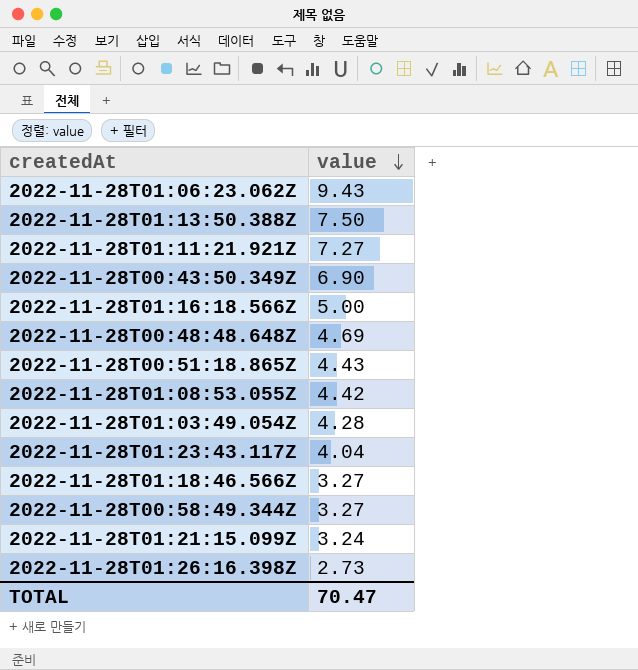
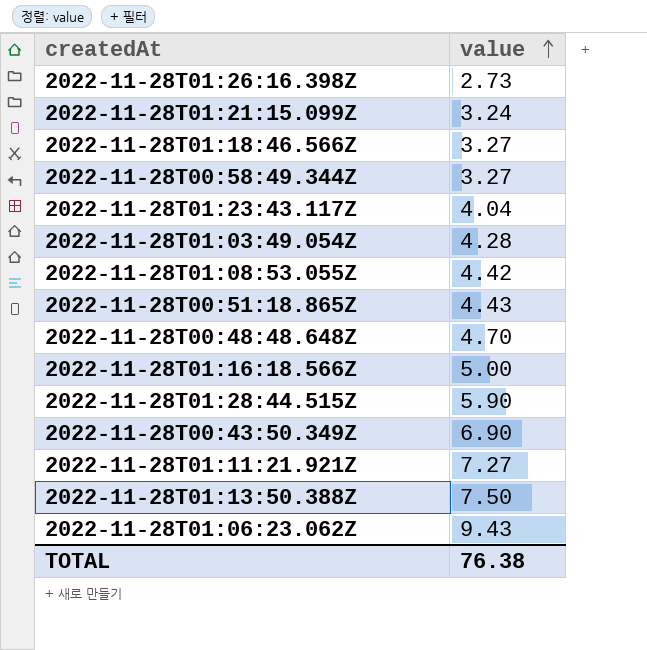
row order: value descending -> value ascending
2022-11-28T00:48:48.648Z | value: 4.69 -> 4.70
row 2022-11-28T01:28:44.515Z: none -> 5.90
TOTAL | value: 70.47 -> 76.38

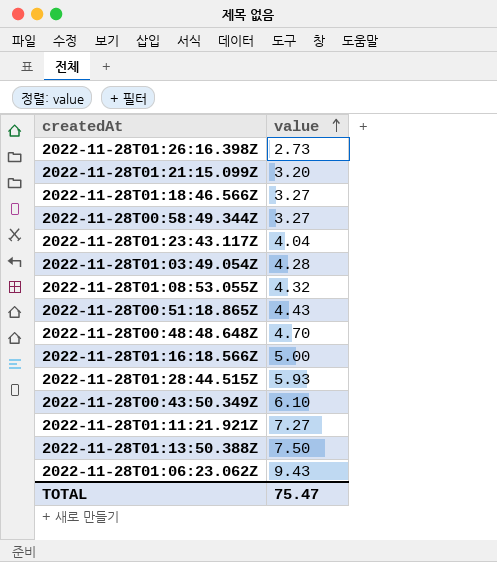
2022-11-28T01:21:15.099Z | value: 3.24 -> 3.20
2022-11-28T01:08:53.055Z | value: 4.42 -> 4.32
2022-11-28T01:28:44.515Z | value: 5.90 -> 5.93
2022-11-28T00:43:50.349Z | value: 6.90 -> 6.10
TOTAL | value: 76.38 -> 75.47

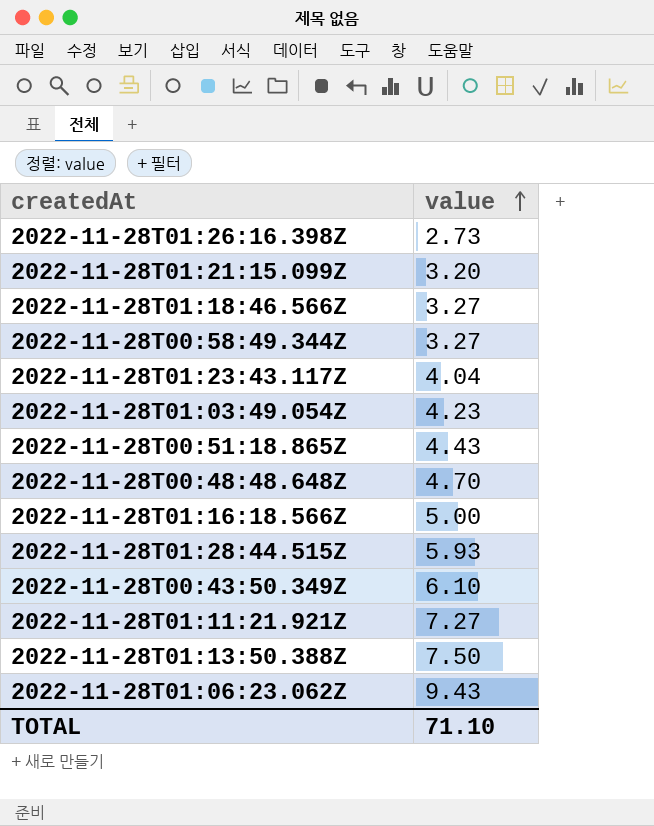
row 2022-11-28T01:08:53.055Z: 4.32 -> none
2022-11-28T01:03:49.054Z | value: 4.28 -> 4.23
TOTAL | value: 75.47 -> 71.10

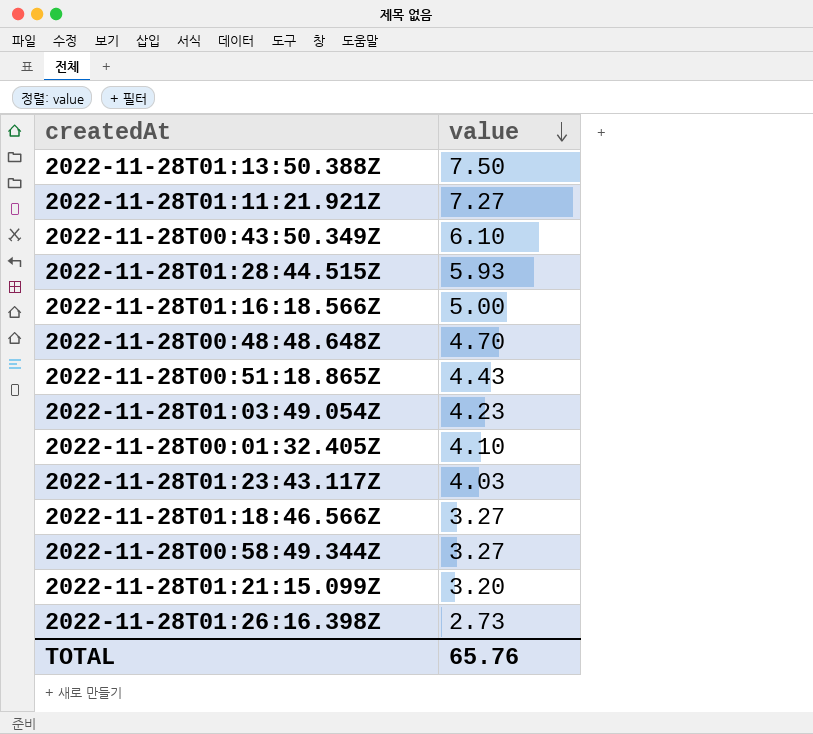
row order: value ascending -> value descending
row 2022-11-28T01:06:23.062Z: 9.43 -> none
row 2022-11-28T00:01:32.405Z: none -> 4.10
2022-11-28T01:23:43.117Z | value: 4.04 -> 4.03
TOTAL | value: 71.10 -> 65.76

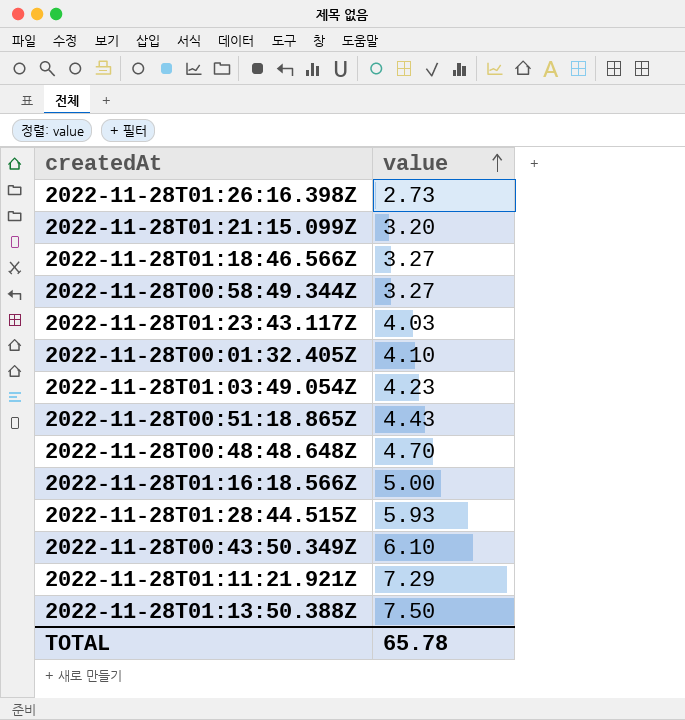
row order: value descending -> value ascending
2022-11-28T01:11:21.921Z | value: 7.27 -> 7.29
TOTAL | value: 65.76 -> 65.78

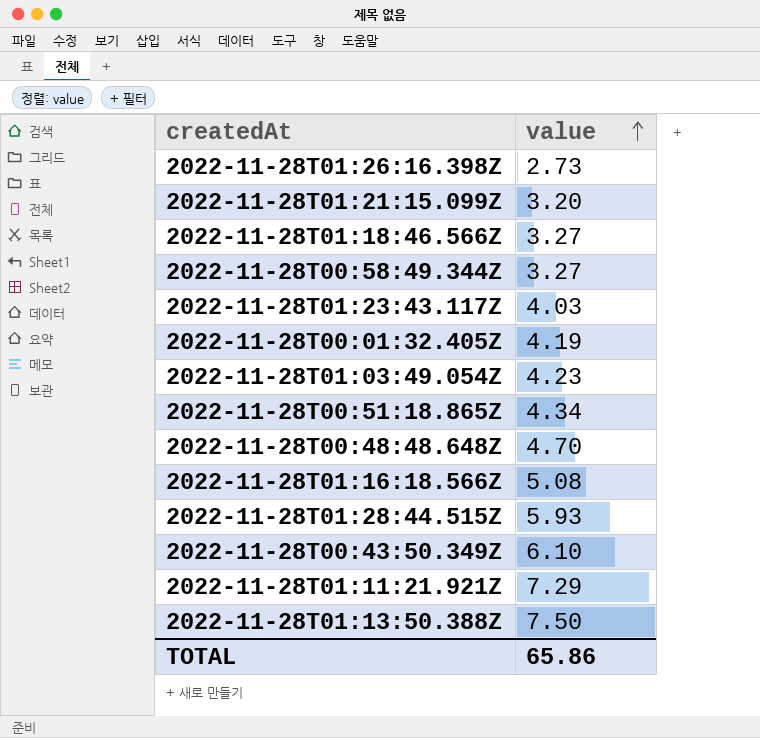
2022-11-28T00:01:32.405Z | value: 4.10 -> 4.19
2022-11-28T00:51:18.865Z | value: 4.43 -> 4.34
2022-11-28T01:16:18.566Z | value: 5.00 -> 5.08
TOTAL | value: 65.78 -> 65.86

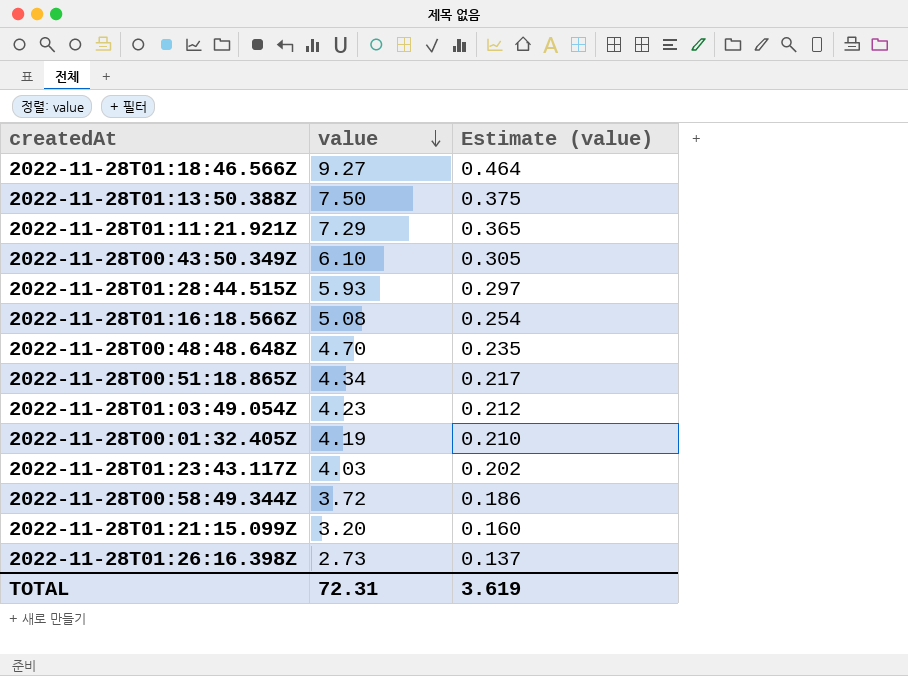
row order: value ascending -> value descending
column Estimate (value) | formula: none -> [value] * 0.05
2022-11-28T01:18:46.566Z | value: 3.27 -> 9.27
2022-11-28T00:58:49.344Z | value: 3.27 -> 3.72
TOTAL | value: 65.86 -> 72.31

